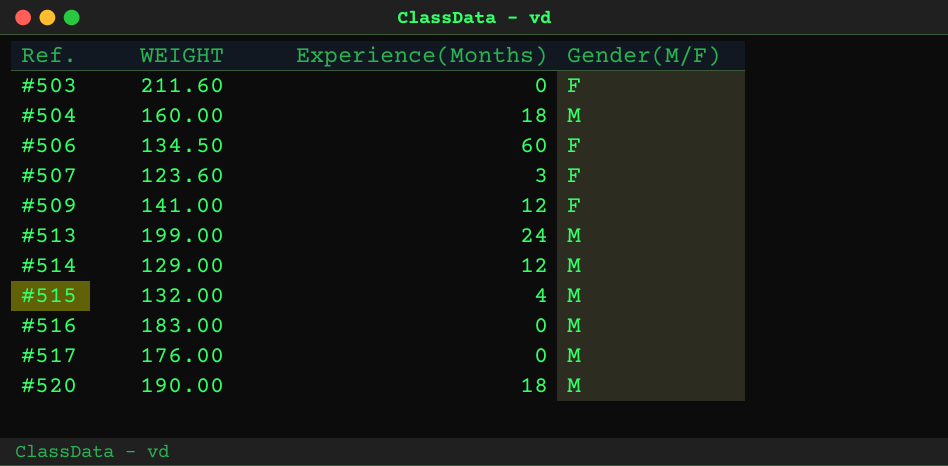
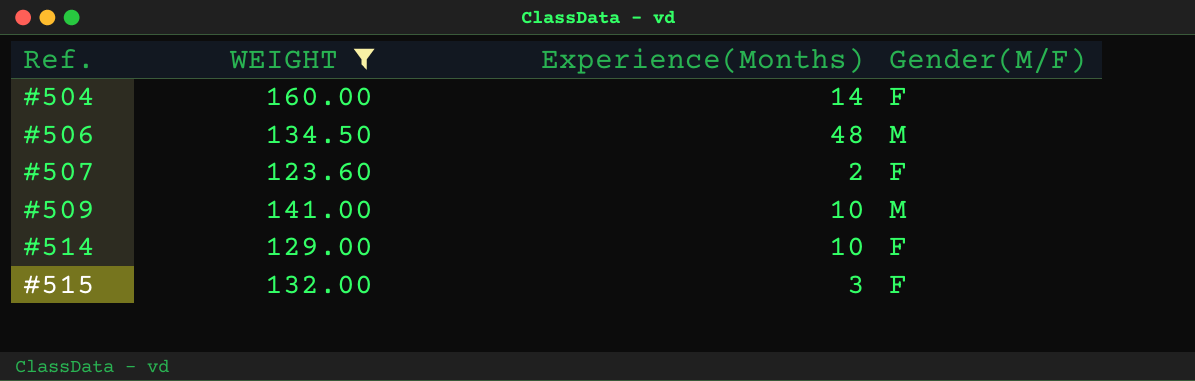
filter: none -> WEIGHT <= 160.00
#504 | Experience(Months): 18 -> 14
#504 | Gender(M/F): M -> F
#506 | Experience(Months): 60 -> 48
#506 | Gender(M/F): F -> M
#507 | Experience(Months): 3 -> 2
#509 | Experience(Months): 12 -> 10
#509 | Gender(M/F): F -> M
#514 | Experience(Months): 12 -> 10
#514 | Gender(M/F): M -> F
#515 | Experience(Months): 4 -> 3
#515 | Gender(M/F): M -> F

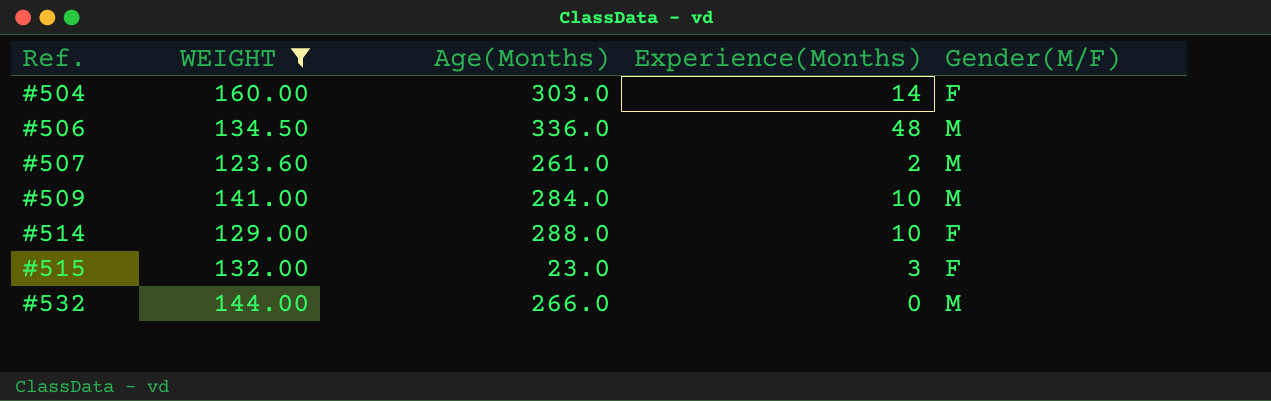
column Age(Months) | position: none -> 3
#507 | Gender(M/F): F -> M
row #532: none -> 144.00 | 266.0 | 0 | M

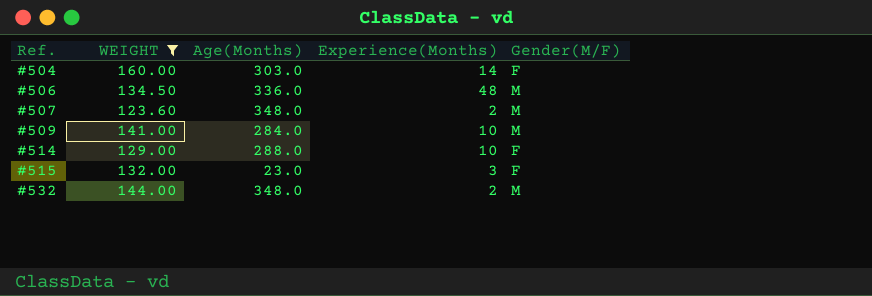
#507 | Age(Months): 261.0 -> 348.0
#532 | Age(Months): 266.0 -> 348.0
#532 | Experience(Months): 0 -> 2

